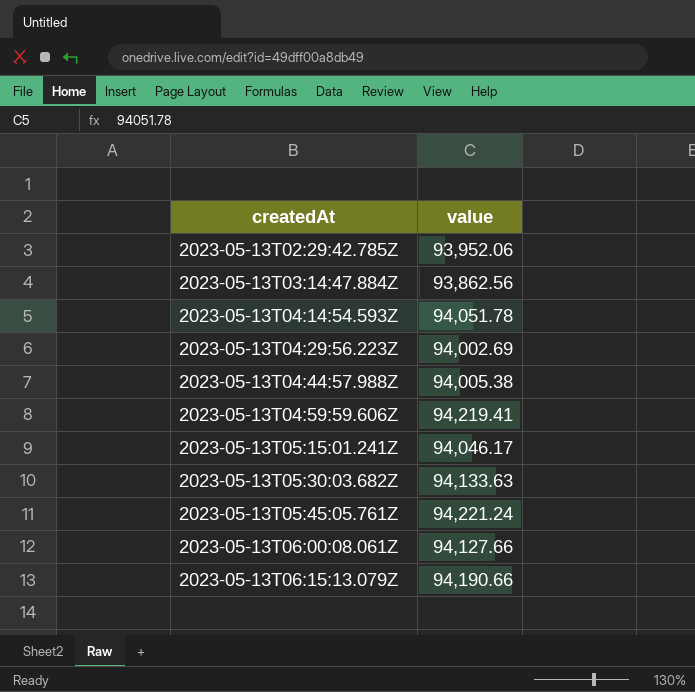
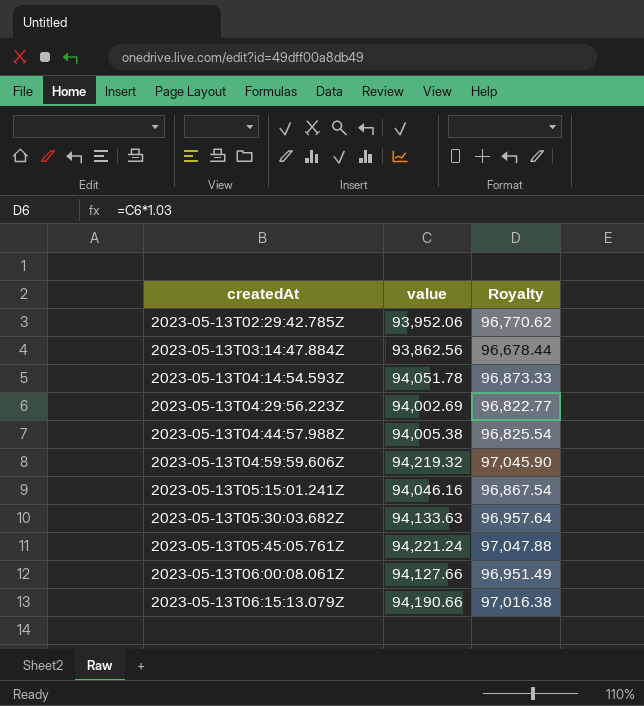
column Royalty | formula: none -> [value] * 1.03
2023-05-13T04:59:59.606Z | value: 94,219.41 -> 94,219.32
2023-05-13T05:15:01.241Z | value: 94,046.17 -> 94,046.16

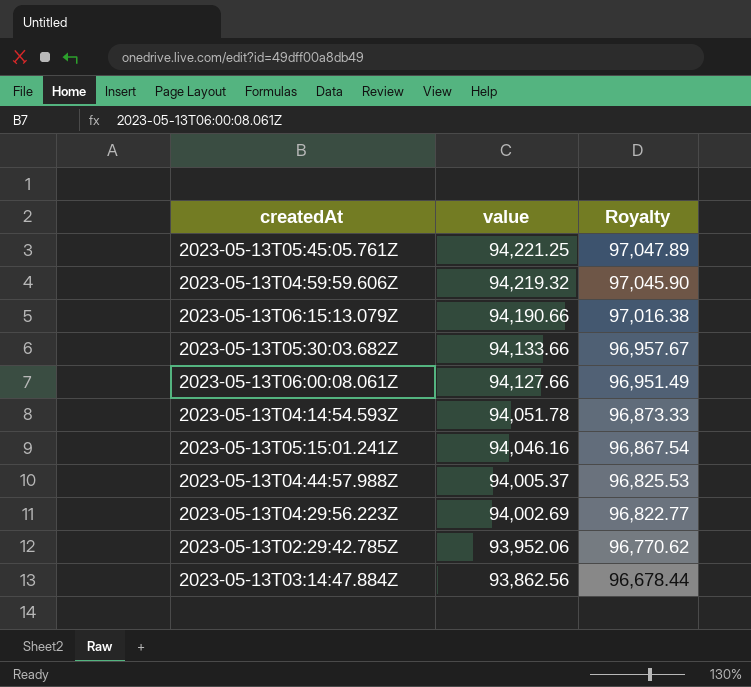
row order: createdAt ascending -> value descending
2023-05-13T05:45:05.761Z | value: 94,221.24 -> 94,221.25
2023-05-13T05:45:05.761Z | Royalty: 97,047.88 -> 97,047.89
2023-05-13T05:30:03.682Z | value: 94,133.63 -> 94,133.66
2023-05-13T05:30:03.682Z | Royalty: 96,957.64 -> 96,957.67
2023-05-13T04:44:57.988Z | value: 94,005.38 -> 94,005.37
2023-05-13T04:44:57.988Z | Royalty: 96,825.54 -> 96,825.53

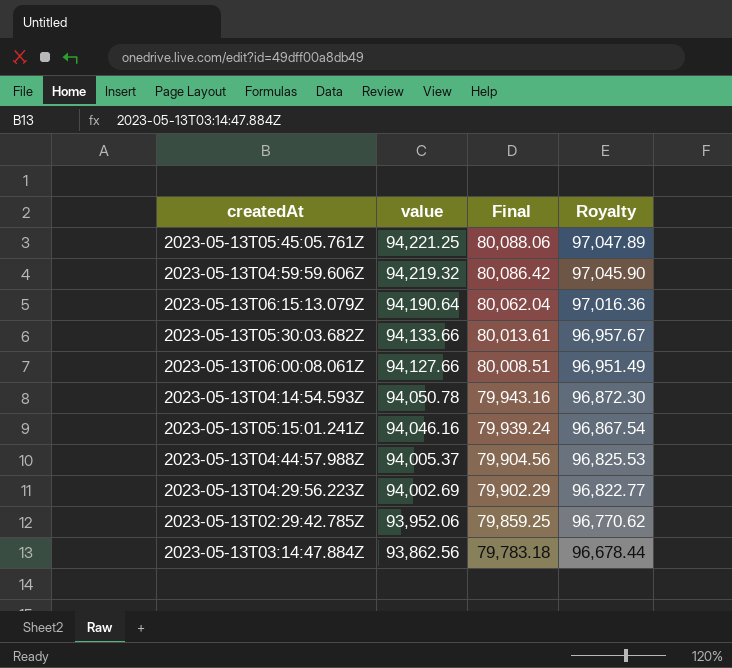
column Final | formula: none -> [value] * 0.85
2023-05-13T06:15:13.079Z | value: 94,190.66 -> 94,190.64
2023-05-13T06:15:13.079Z | Royalty: 97,016.38 -> 97,016.36
2023-05-13T04:14:54.593Z | value: 94,051.78 -> 94,050.78
2023-05-13T04:14:54.593Z | Royalty: 96,873.33 -> 96,872.30

